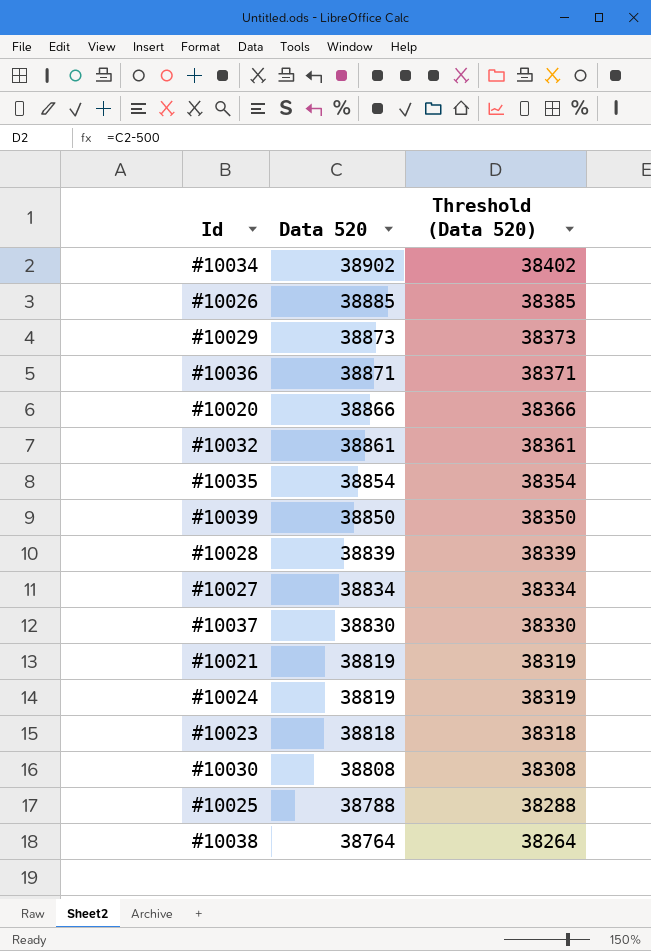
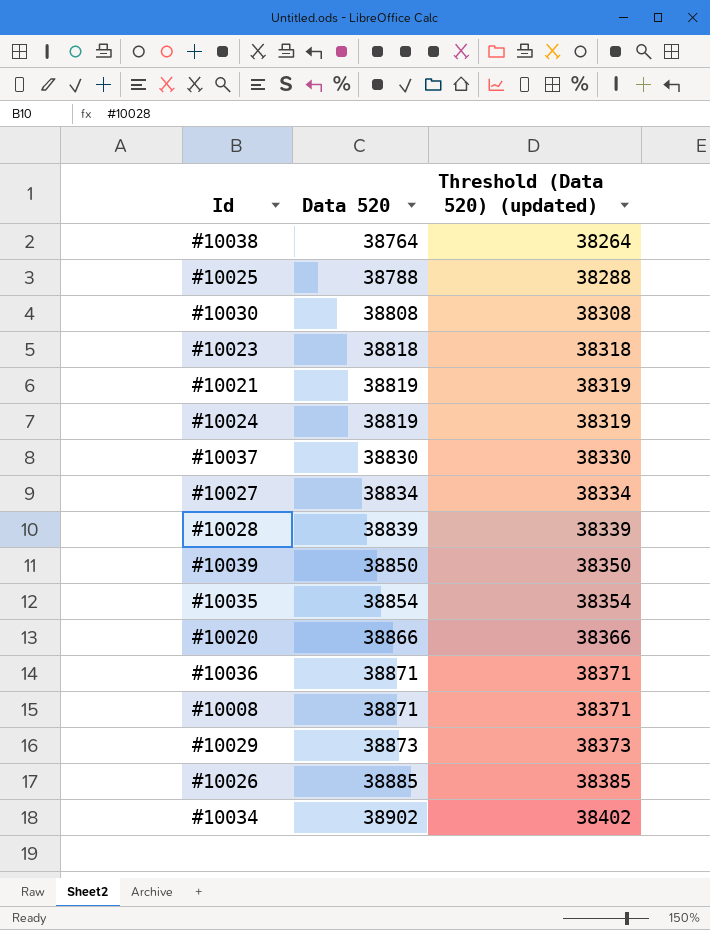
row order: Data 520 descending -> Data 520 ascending
column name: Threshold (Data 520) -> Threshold (Data 520) (updated)
row #10032: 38861 | 38361 -> none
row #10008: none -> 38871 | 38371

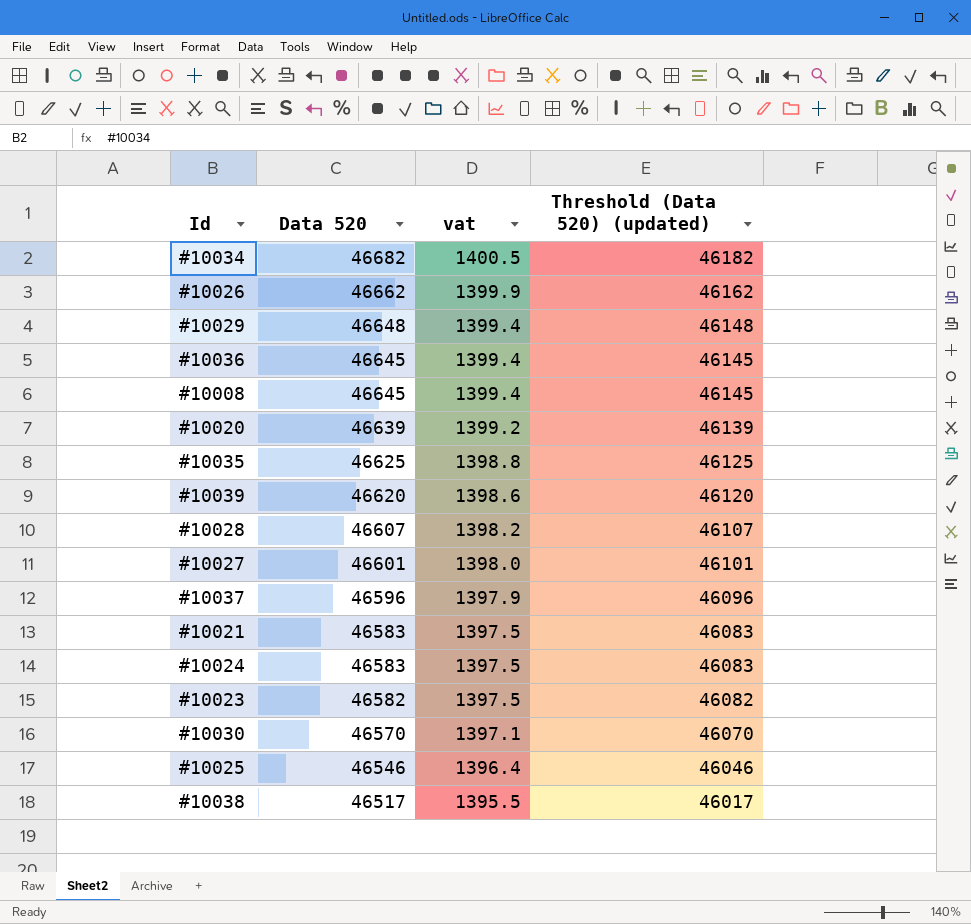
row order: Data 520 ascending -> Data 520 descending
column vat | formula: none -> [Data 520] * 0.03
#10034 | Data 520: 38902 -> 46682
#10034 | Threshold (Data 520) (updated): 38402 -> 46182
#10026 | Data 520: 38885 -> 46662
#10026 | Threshold (Data 520) (updated): 38385 -> 46162
#10029 | Data 520: 38873 -> 46648
#10029 | Threshold (Data 520) (updated): 38373 -> 46148
#10036 | Data 520: 38871 -> 46645
#10036 | Threshold (Data 520) (updated): 38371 -> 46145
#10008 | Data 520: 38871 -> 46645
#10008 | Threshold (Data 520) (updated): 38371 -> 46145
#10020 | Data 520: 38866 -> 46639
#10020 | Threshold (Data 520) (updated): 38366 -> 46139
#10035 | Data 520: 38854 -> 46625
#10035 | Threshold (Data 520) (updated): 38354 -> 46125
#10039 | Data 520: 38850 -> 46620
#10039 | Threshold (Data 520) (updated): 38350 -> 46120
#10028 | Data 520: 38839 -> 46607
#10028 | Threshold (Data 520) (updated): 38339 -> 46107
#10027 | Data 520: 38834 -> 46601
#10027 | Threshold (Data 520) (updated): 38334 -> 46101
#10037 | Data 520: 38830 -> 46596
#10037 | Threshold (Data 520) (updated): 38330 -> 46096
#10021 | Data 520: 38819 -> 46583
#10021 | Threshold (Data 520) (updated): 38319 -> 46083
#10024 | Data 520: 38819 -> 46583
#10024 | Threshold (Data 520) (updated): 38319 -> 46083
#10023 | Data 520: 38818 -> 46582
#10023 | Threshold (Data 520) (updated): 38318 -> 46082
#10030 | Data 520: 38808 -> 46570
#10030 | Threshold (Data 520) (updated): 38308 -> 46070
#10025 | Data 520: 38788 -> 46546
#10025 | Threshold (Data 520) (updated): 38288 -> 46046
#10038 | Data 520: 38764 -> 46517
#10038 | Threshold (Data 520) (updated): 38264 -> 46017

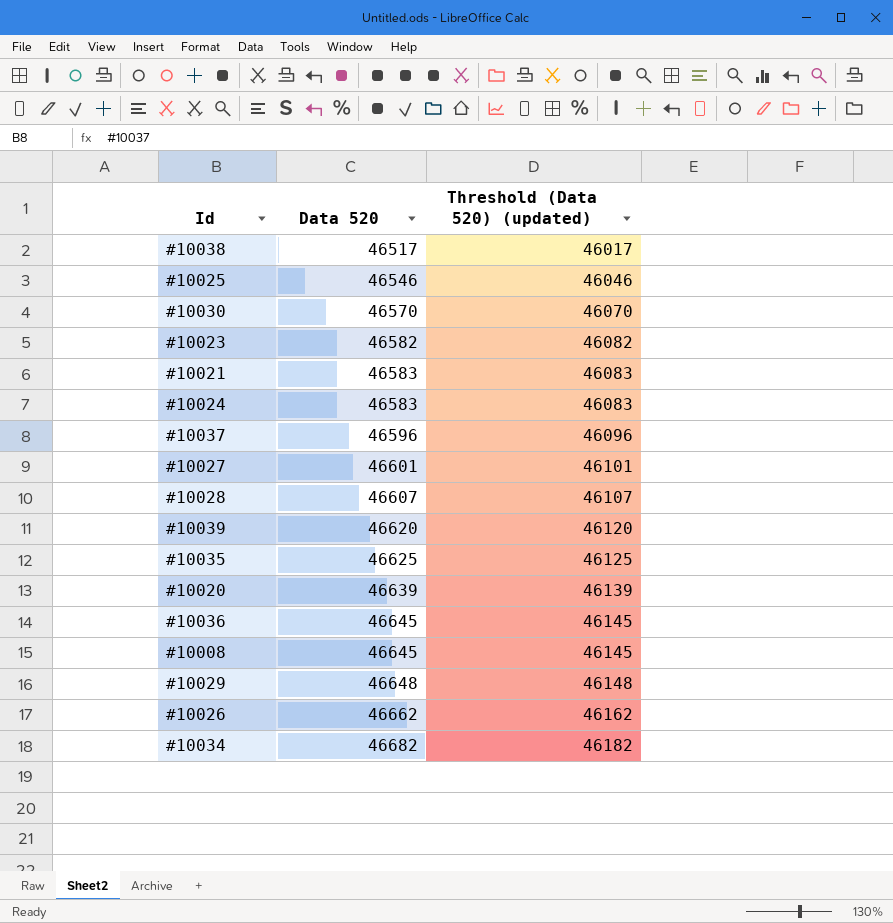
row order: Data 520 descending -> Data 520 ascending
column vat | formula: [Data 520] * 0.03 -> none

